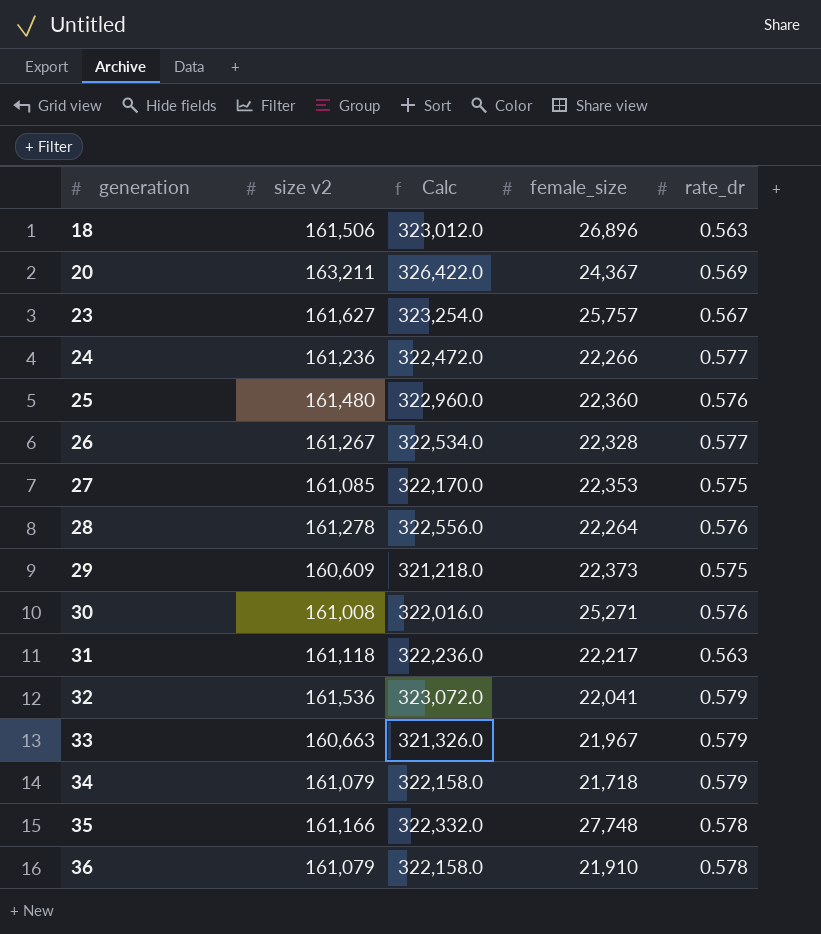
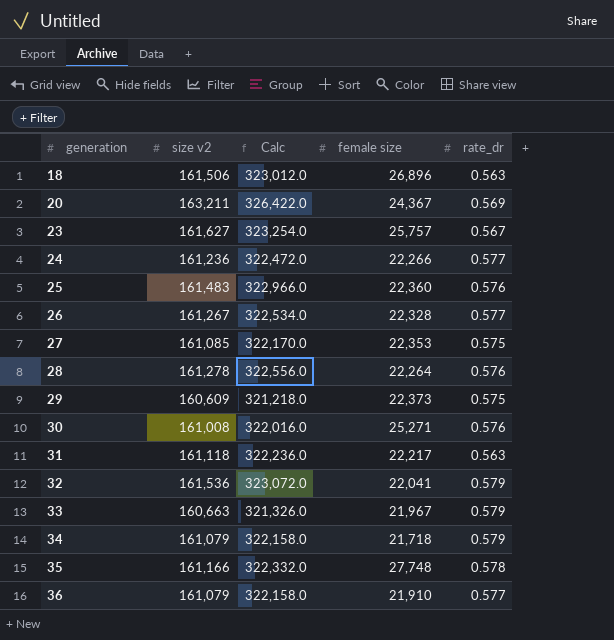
column name: female_size -> female size
25 | size v2: 161,480 -> 161,483
25 | Calc: 322,960.0 -> 322,966.0
36 | rate_dr: 0.578 -> 0.577

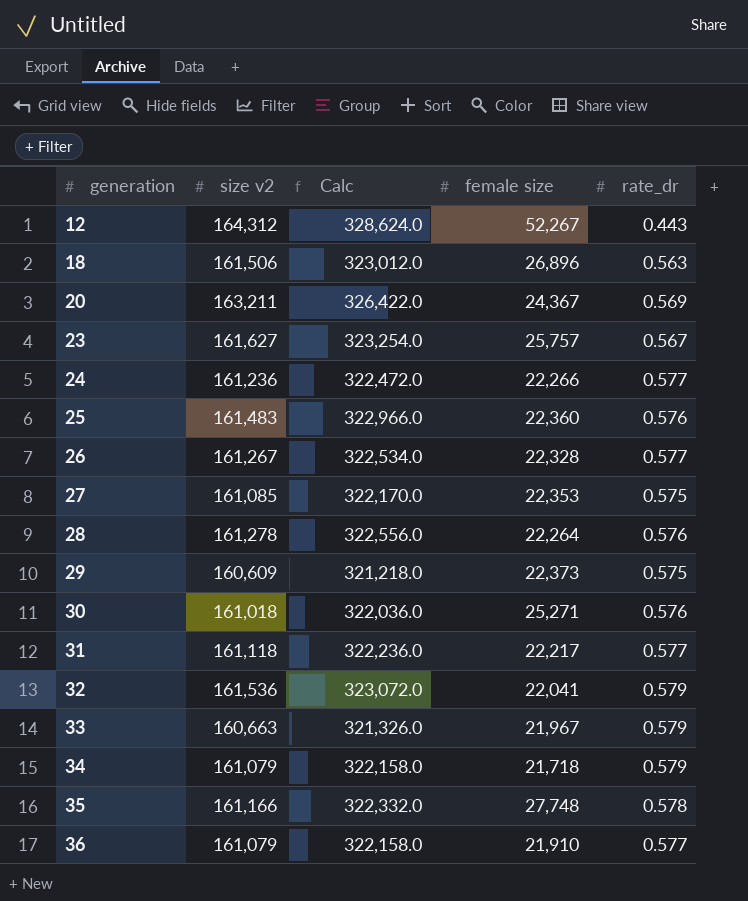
row 12: none -> 164,312 | 328,624.0 | 52,267 | 0.443
30 | size v2: 161,008 -> 161,018
30 | Calc: 322,016.0 -> 322,036.0
31 | rate_dr: 0.563 -> 0.577

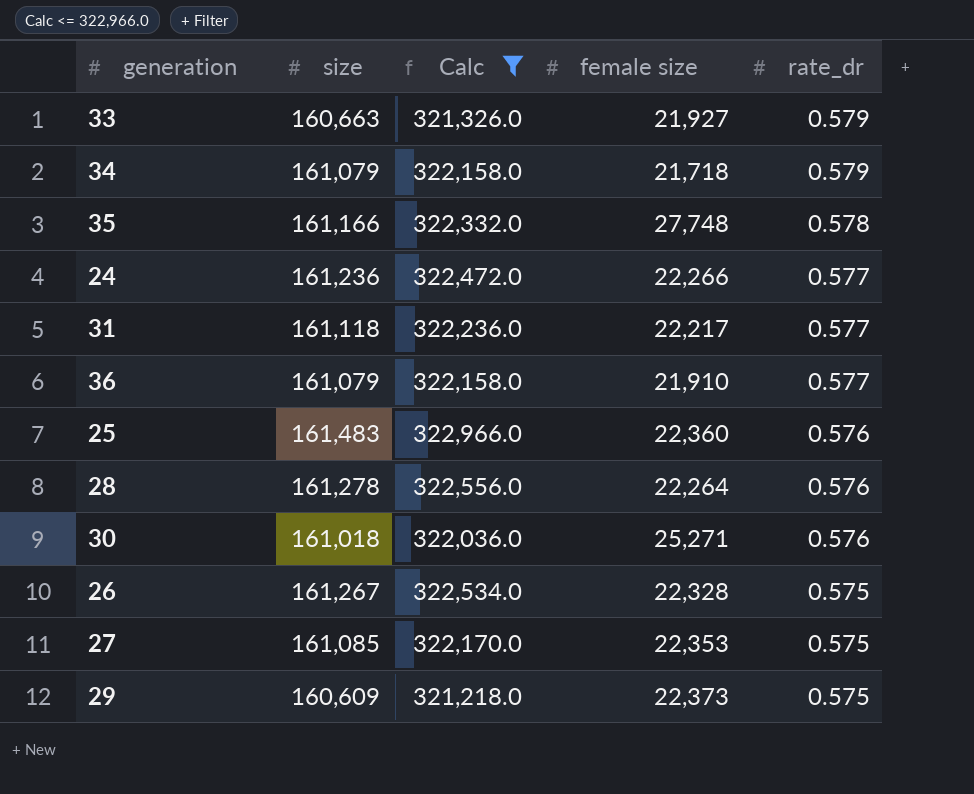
filter: none -> Calc <= 322,966.0
row order: generation ascending -> rate_dr descending
column name: size v2 -> size
33 | female size: 21,967 -> 21,927
26 | rate_dr: 0.577 -> 0.575

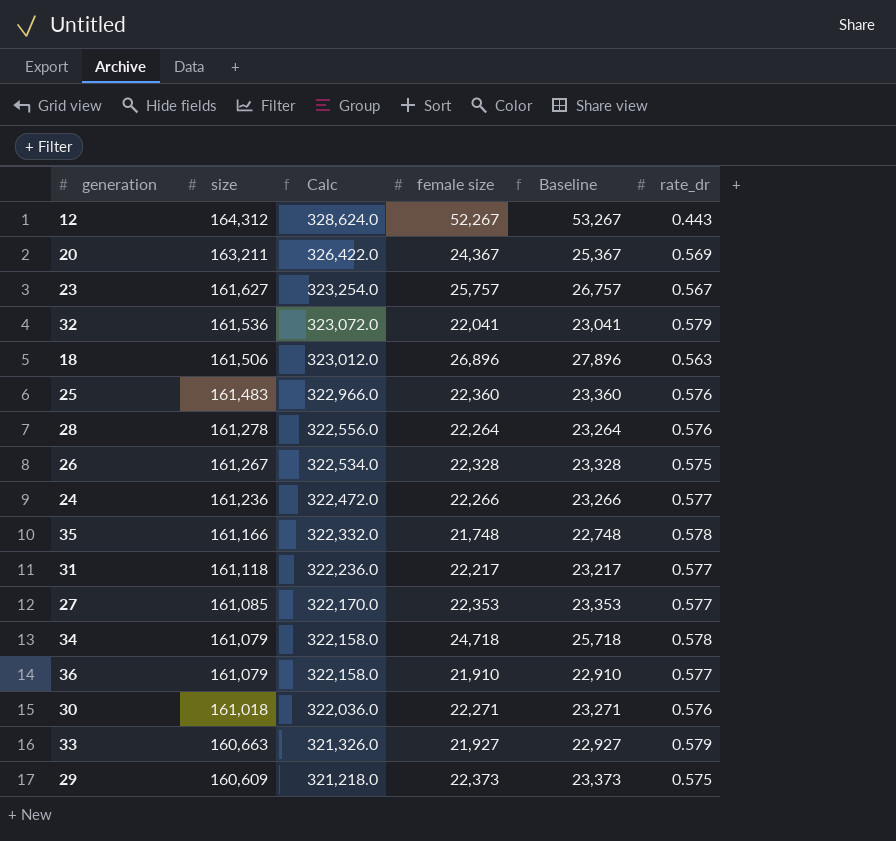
filter: Calc <= 322,966.0 -> none
row order: rate_dr descending -> size descending
column Baseline | formula: none -> [female size] + 1000
35 | female size: 27,748 -> 21,748
27 | rate_dr: 0.575 -> 0.577
34 | female size: 21,718 -> 24,718
34 | rate_dr: 0.579 -> 0.578
30 | female size: 25,271 -> 22,271

